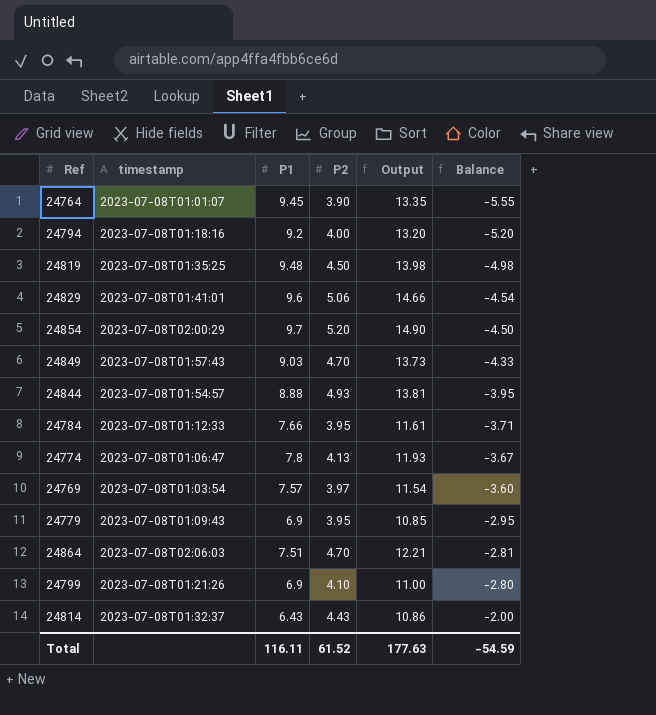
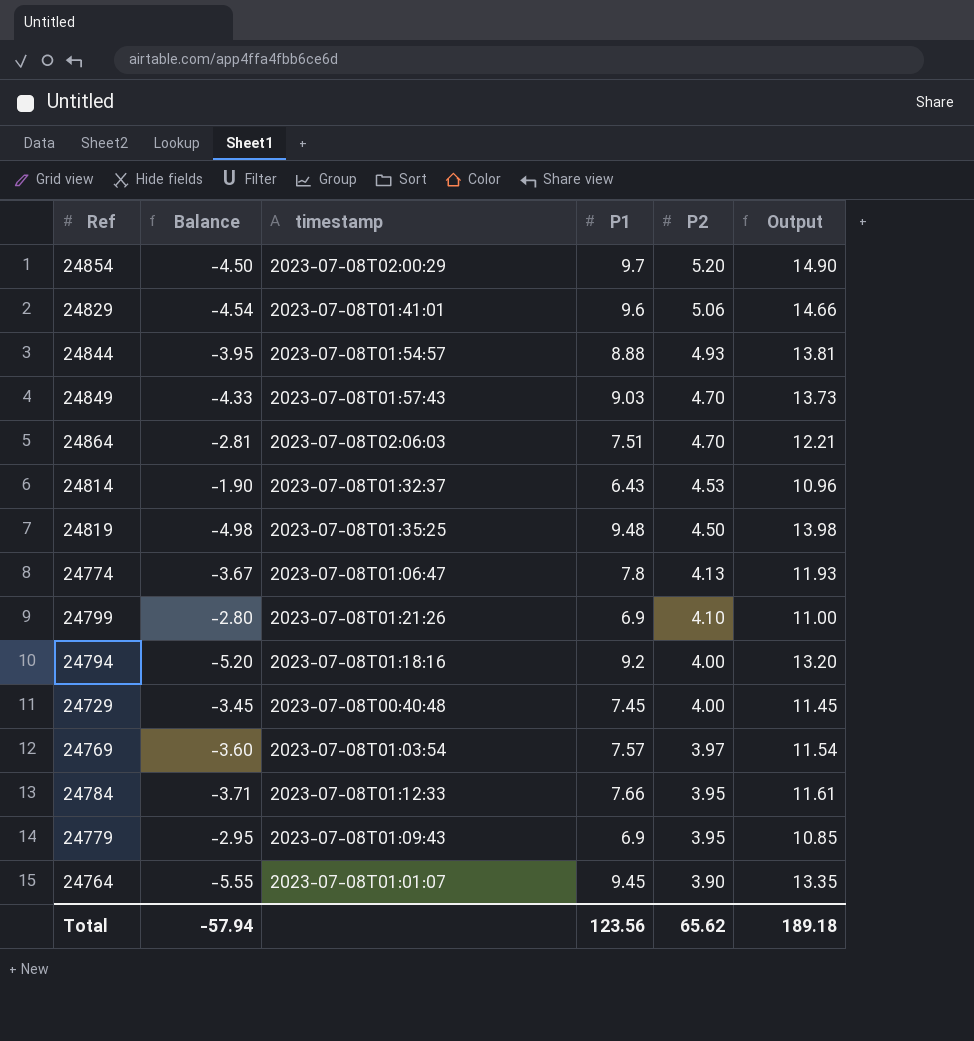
row order: Balance ascending -> P2 descending
column Balance | position: 6 -> 2
24814 | Balance: -2.00 -> -1.90
24814 | P2: 4.43 -> 4.53
24814 | Output: 10.86 -> 10.96
row 24729: none -> -3.45 | 2023-07-08T00:40:48 | 7.45 | 4.00 | 11.45
Total | Balance: -54.59 -> -57.94
Total | P1: 116.11 -> 123.56
Total | P2: 61.52 -> 65.62
Total | Output: 177.63 -> 189.18

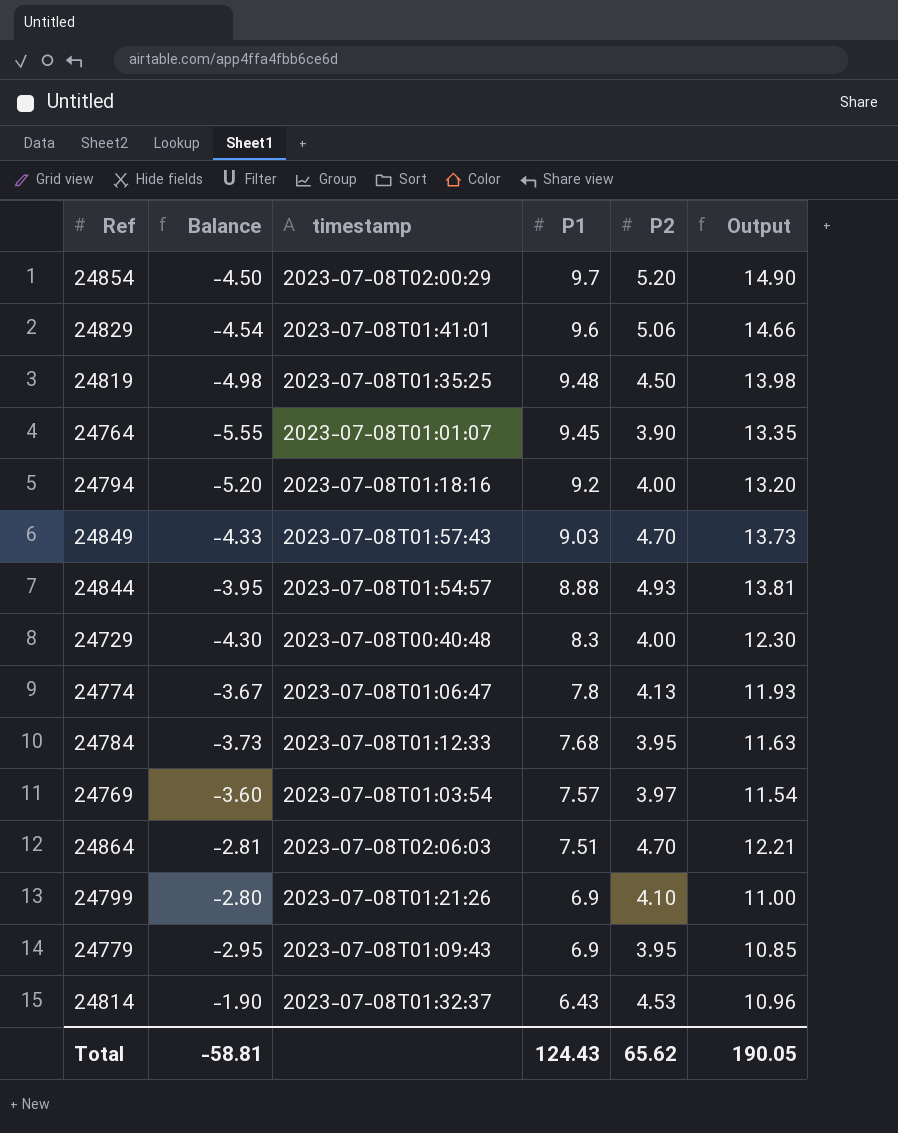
row order: P2 descending -> P1 descending
24729 | Balance: -3.45 -> -4.30
24729 | P1: 7.45 -> 8.3
24729 | Output: 11.45 -> 12.30
24784 | Balance: -3.71 -> -3.73
24784 | P1: 7.66 -> 7.68
24784 | Output: 11.61 -> 11.63
Total | Balance: -57.94 -> -58.81
Total | P1: 123.56 -> 124.43
Total | Output: 189.18 -> 190.05

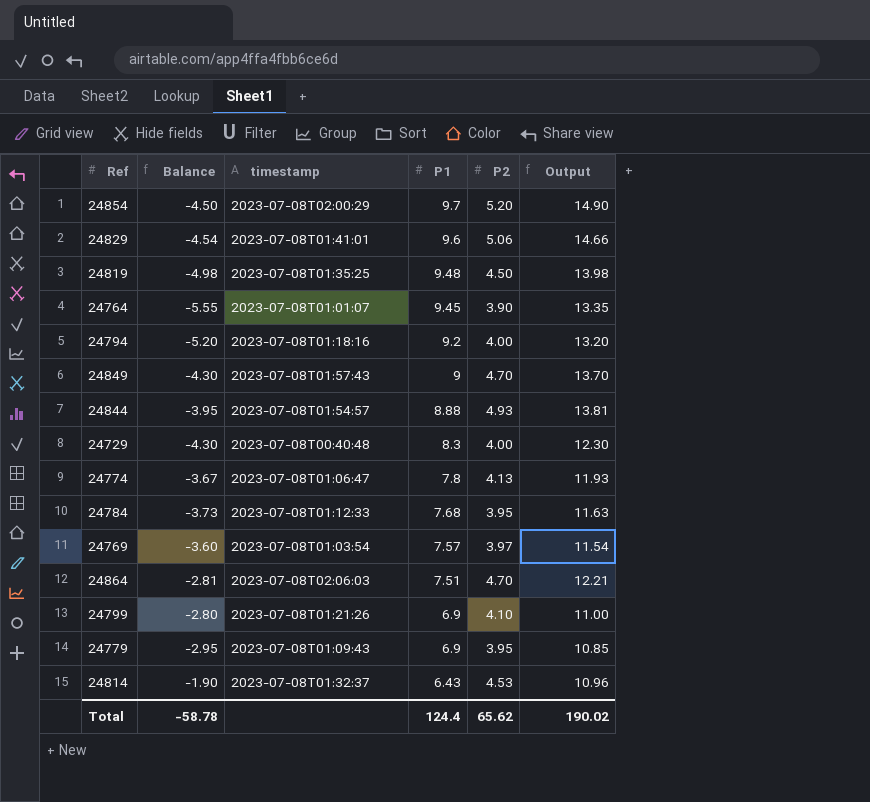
24849 | Balance: -4.33 -> -4.30
24849 | P1: 9.03 -> 9
24849 | Output: 13.73 -> 13.70
Total | Balance: -58.81 -> -58.78
Total | P1: 124.43 -> 124.4
Total | Output: 190.05 -> 190.02

